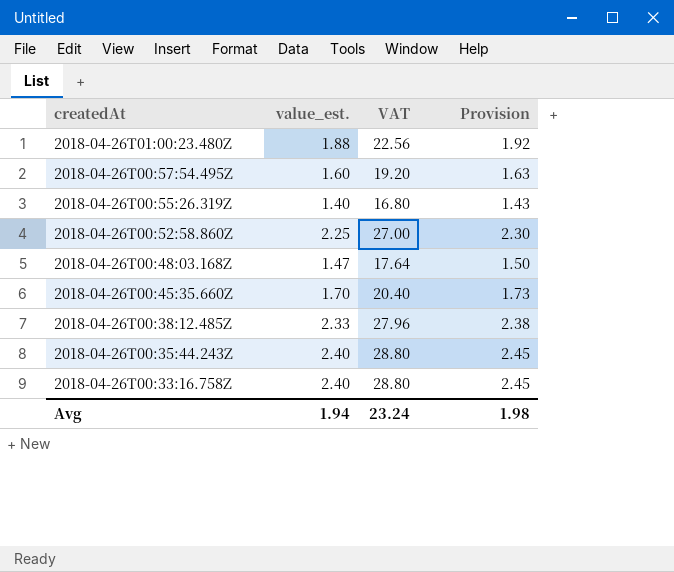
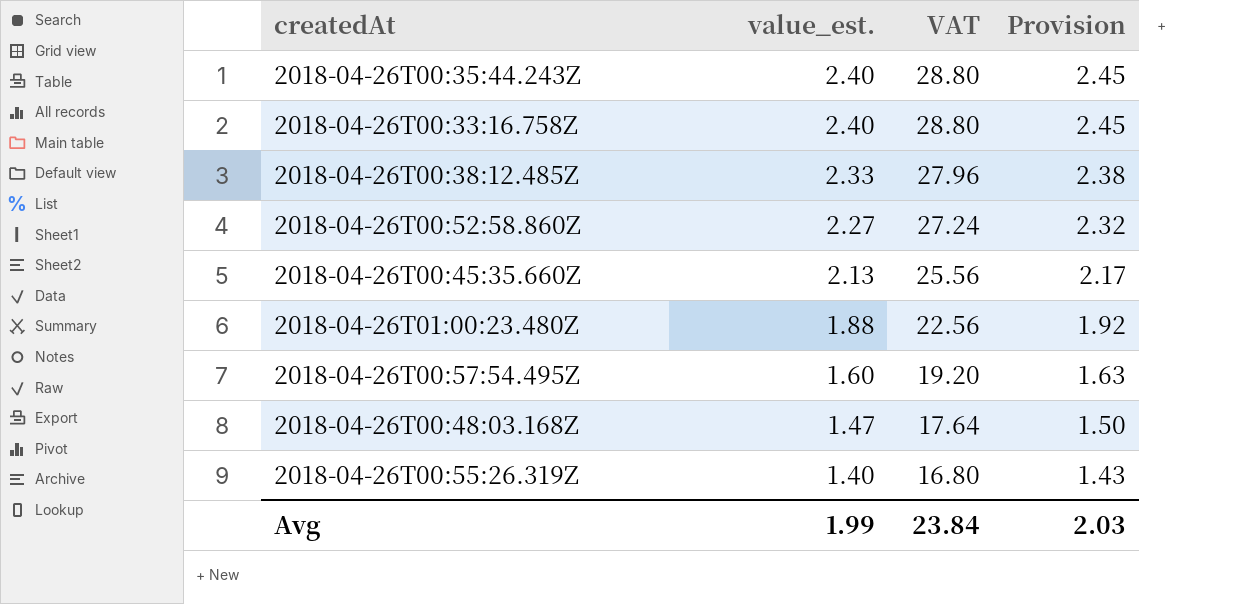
row order: createdAt descending -> value_est. descending
2018-04-26T00:52:58.860Z | value_est.: 2.25 -> 2.27
2018-04-26T00:52:58.860Z | VAT: 27.00 -> 27.24
2018-04-26T00:52:58.860Z | Provision: 2.30 -> 2.32
2018-04-26T00:45:35.660Z | value_est.: 1.70 -> 2.13
2018-04-26T00:45:35.660Z | VAT: 20.40 -> 25.56
2018-04-26T00:45:35.660Z | Provision: 1.73 -> 2.17
Avg | value_est.: 1.94 -> 1.99
Avg | VAT: 23.24 -> 23.84
Avg | Provision: 1.98 -> 2.03

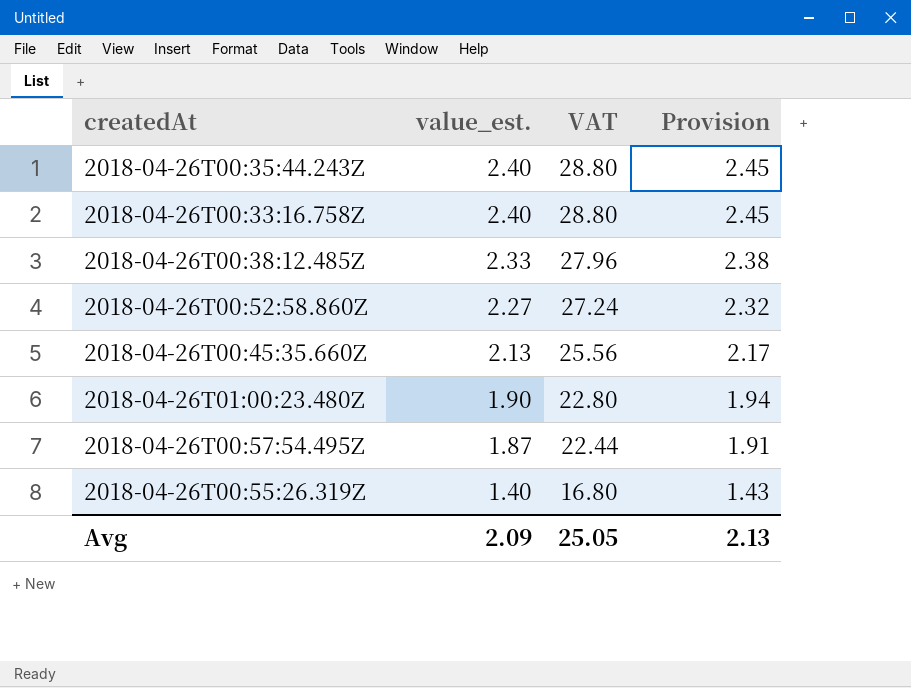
row 2018-04-26T00:48:03.168Z: 1.47 | 17.64 | 1.50 -> none
2018-04-26T01:00:23.480Z | value_est.: 1.88 -> 1.90
2018-04-26T01:00:23.480Z | VAT: 22.56 -> 22.80
2018-04-26T01:00:23.480Z | Provision: 1.92 -> 1.94
2018-04-26T00:57:54.495Z | value_est.: 1.60 -> 1.87
2018-04-26T00:57:54.495Z | VAT: 19.20 -> 22.44
2018-04-26T00:57:54.495Z | Provision: 1.63 -> 1.91
Avg | value_est.: 1.99 -> 2.09
Avg | VAT: 23.84 -> 25.05
Avg | Provision: 2.03 -> 2.13

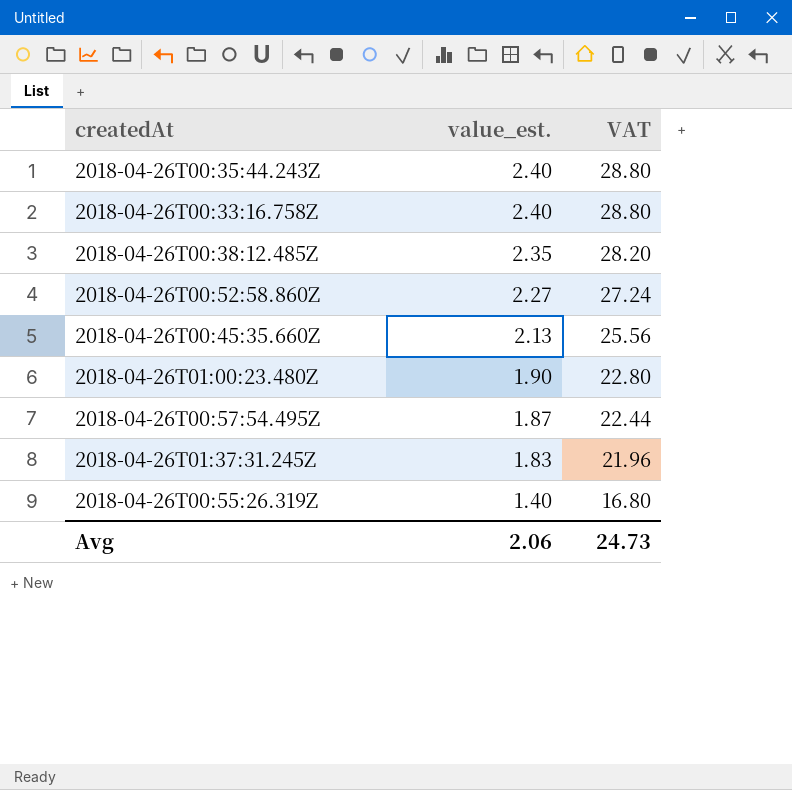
column Provision | formula: [value_est.] * 1.02 -> none
2018-04-26T00:38:12.485Z | value_est.: 2.33 -> 2.35
2018-04-26T00:38:12.485Z | VAT: 27.96 -> 28.20
row 2018-04-26T01:37:31.245Z: none -> 1.83 | 21.96
Avg | value_est.: 2.09 -> 2.06
Avg | VAT: 25.05 -> 24.73

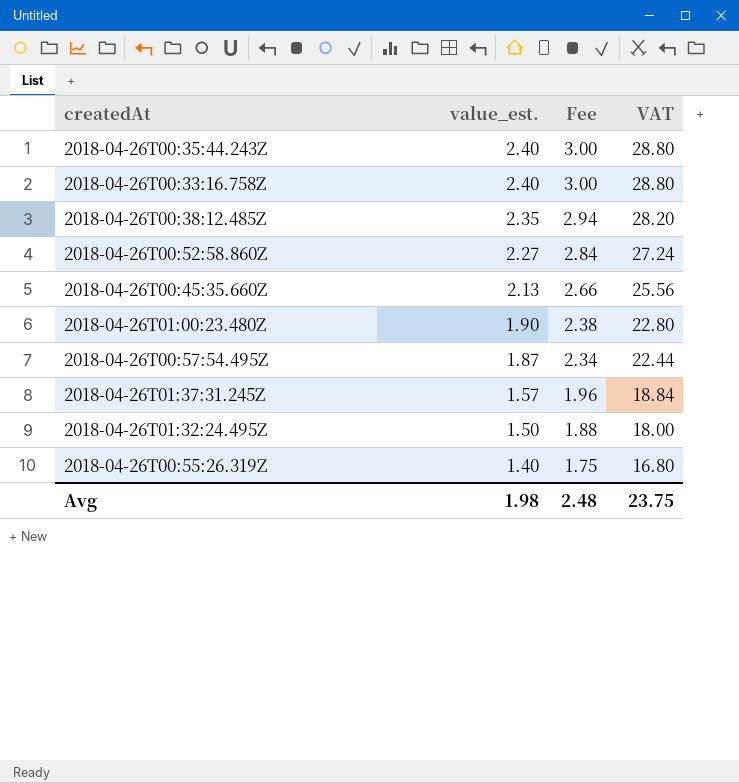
column Fee | formula: none -> [value_est.] * 1.25
2018-04-26T01:37:31.245Z | value_est.: 1.83 -> 1.57
2018-04-26T01:37:31.245Z | VAT: 21.96 -> 18.84
row 2018-04-26T01:32:24.495Z: none -> 1.50 | 1.88 | 18.00
Avg | value_est.: 2.06 -> 1.98
Avg | VAT: 24.73 -> 23.75

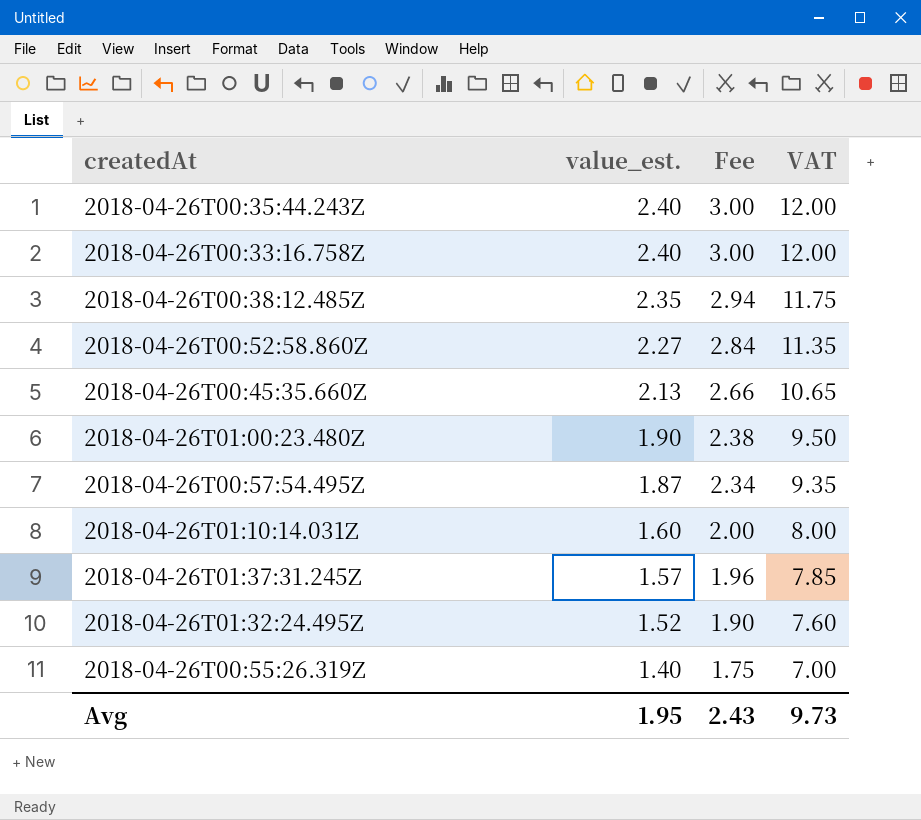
column VAT | formula: [value_est.] * 12 -> [value_est.] * 5
row 2018-04-26T01:10:14.031Z: none -> 1.60 | 2.00 | 8.00
2018-04-26T01:32:24.495Z | value_est.: 1.50 -> 1.52
2018-04-26T01:32:24.495Z | Fee: 1.88 -> 1.90
Avg | value_est.: 1.98 -> 1.95
Avg | Fee: 2.48 -> 2.43
Avg | VAT: 23.75 -> 9.73

